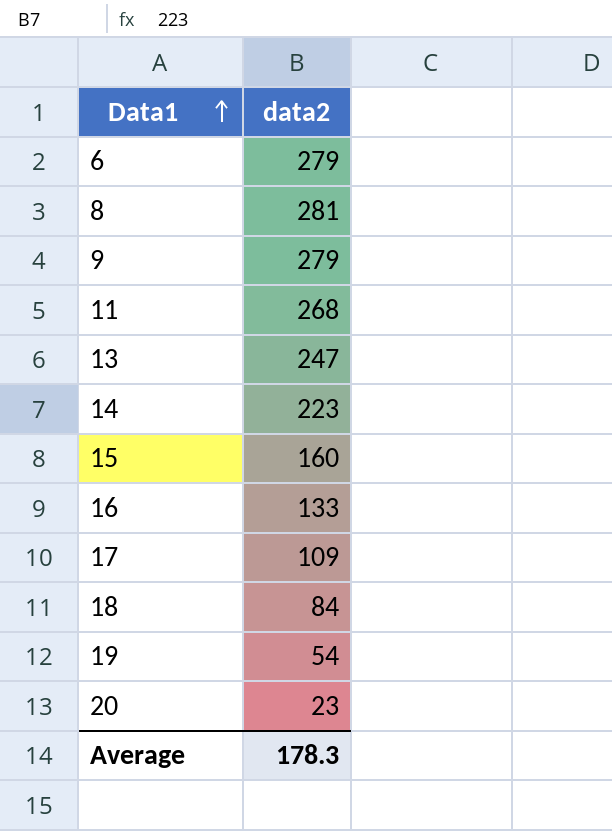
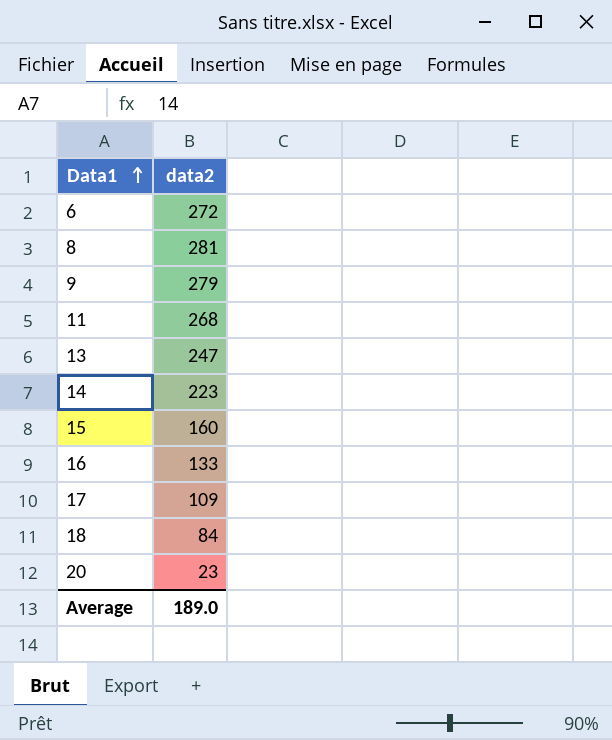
row 19: 54 -> none
6 | data2: 279 -> 272
Average | data2: 178.3 -> 189.0

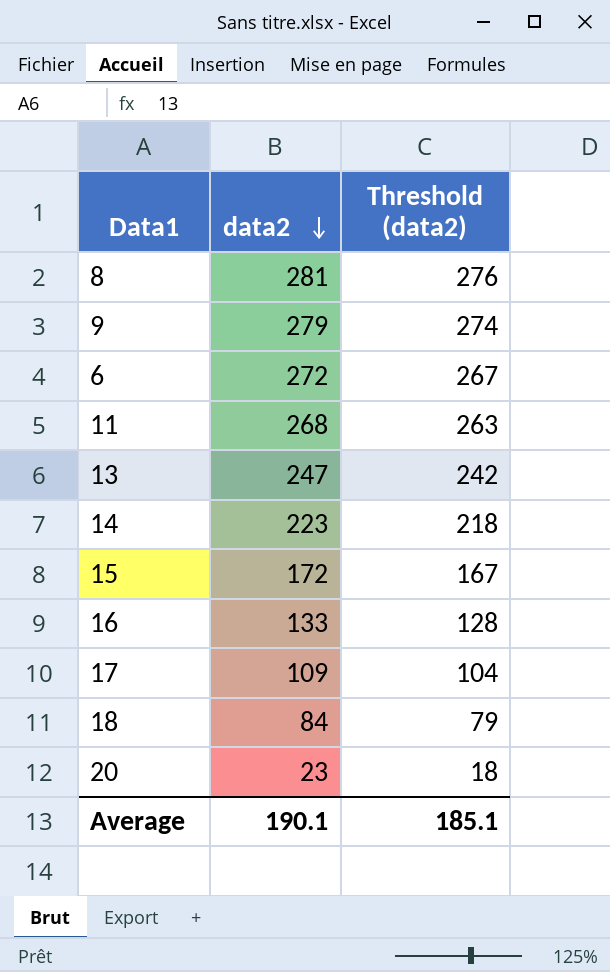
row order: Data1 ascending -> data2 descending
column Threshold (data2) | formula: none -> [data2] - 5
15 | data2: 160 -> 172
Average | data2: 189.0 -> 190.1

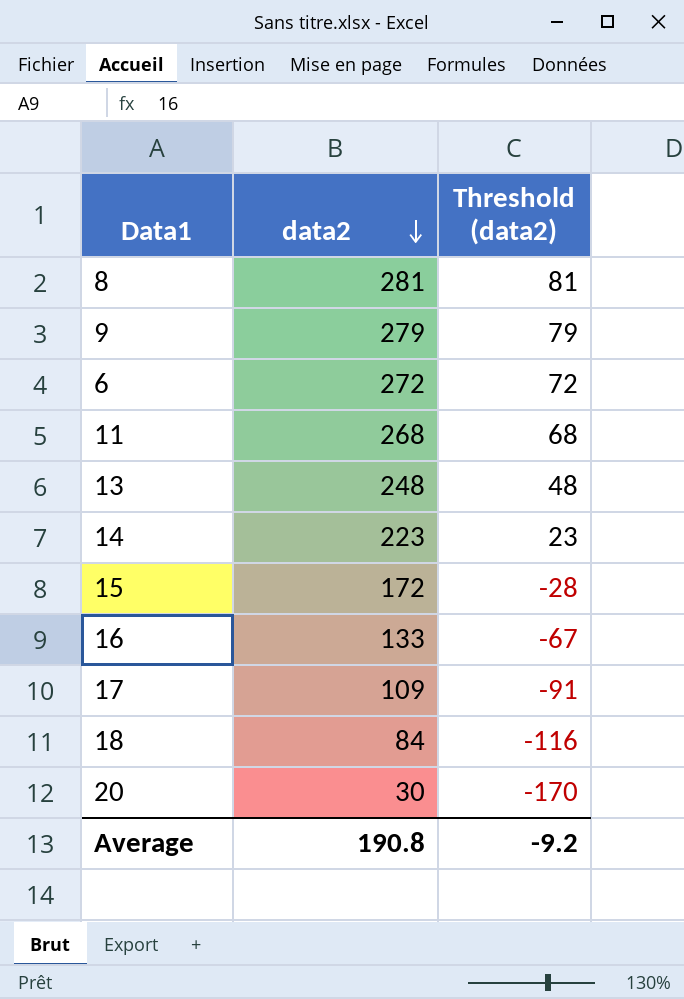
column Threshold (data2) | formula: [data2] - 5 -> [data2] - 200
13 | data2: 247 -> 248
20 | data2: 23 -> 30
Average | data2: 190.1 -> 190.8
Average | Threshold (data2): 185.1 -> -9.2

